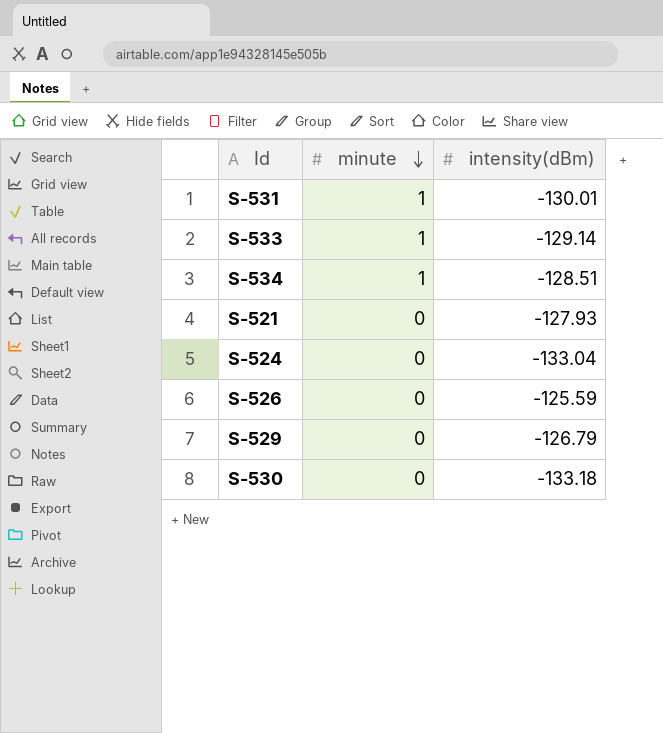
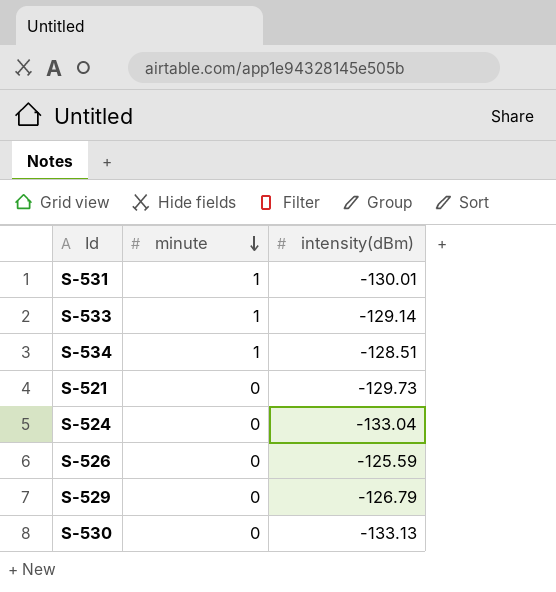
S-521 | intensity(dBm): -127.93 -> -129.73
S-530 | intensity(dBm): -133.18 -> -133.13

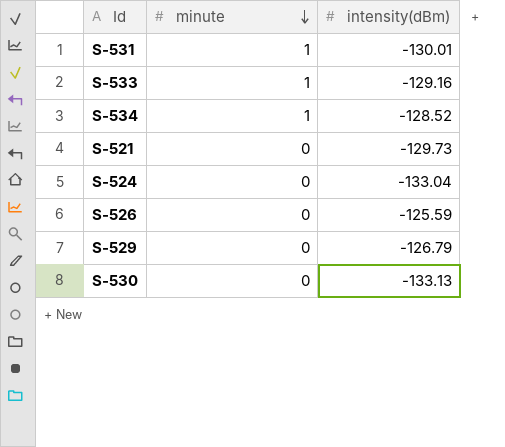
S-533 | intensity(dBm): -129.14 -> -129.16
S-534 | intensity(dBm): -128.51 -> -128.52

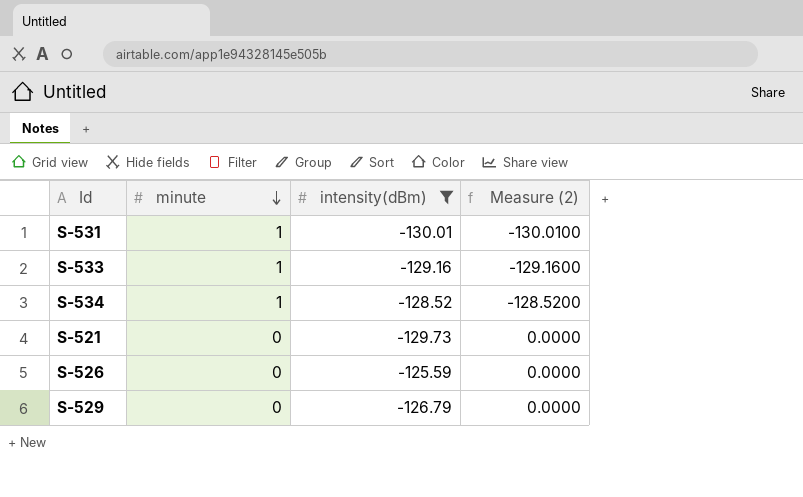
filter: none -> intensity(dBm) >= -130.01
column Measure (2) | formula: none -> [minute] * [intensity(dBm)]

